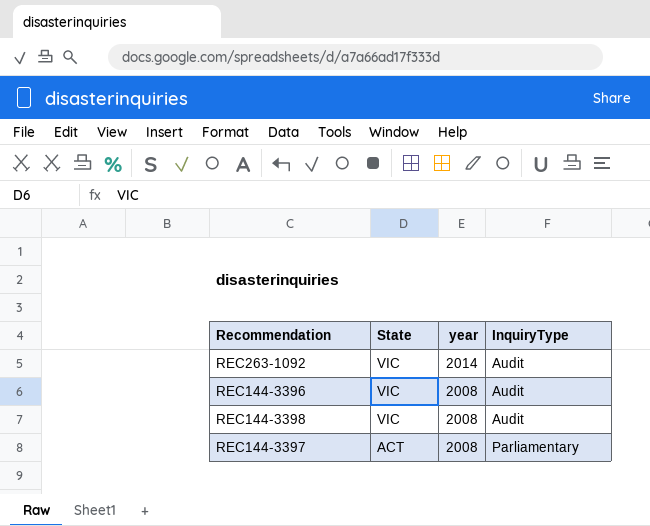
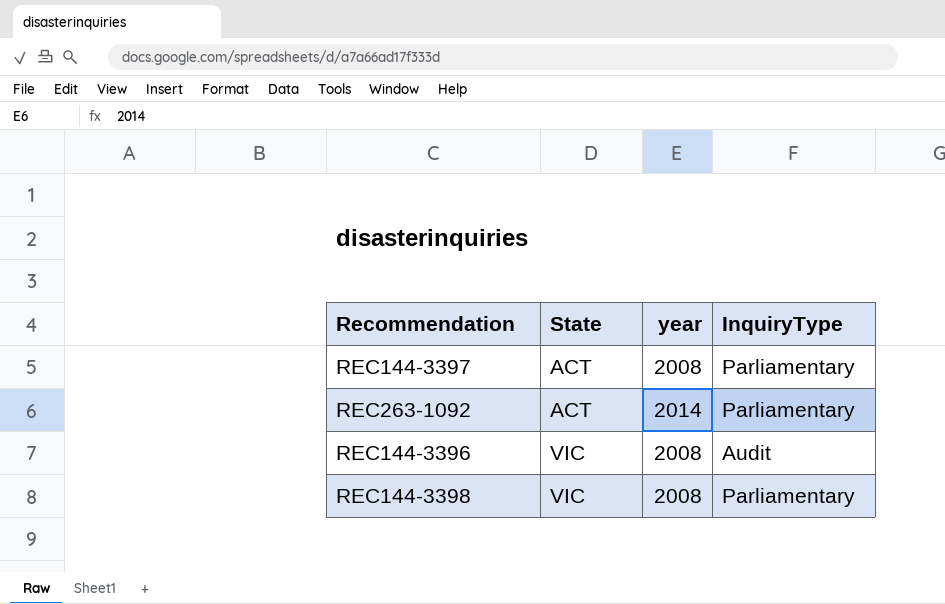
row order: State descending -> State ascending
REC263-1092 | State: VIC -> ACT
REC263-1092 | InquiryType: Audit -> Parliamentary
REC144-3398 | InquiryType: Audit -> Parliamentary

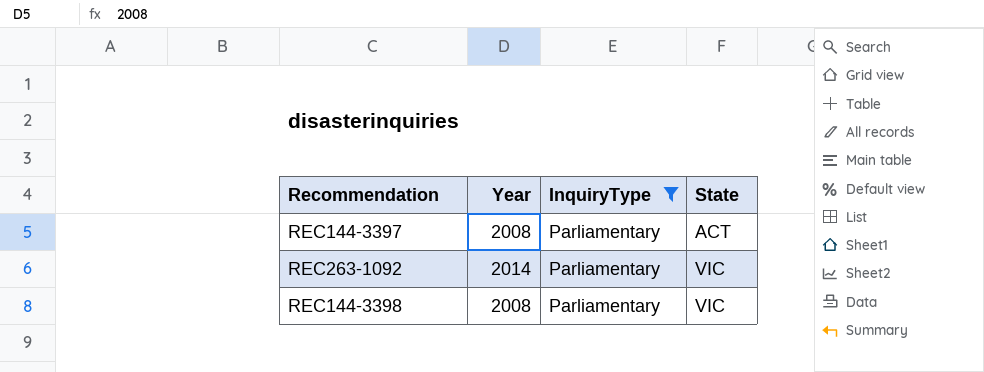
filter: none -> InquiryType = Parliamentary
column name: year -> Year
column State | position: 2 -> 4
REC263-1092 | State: ACT -> VIC

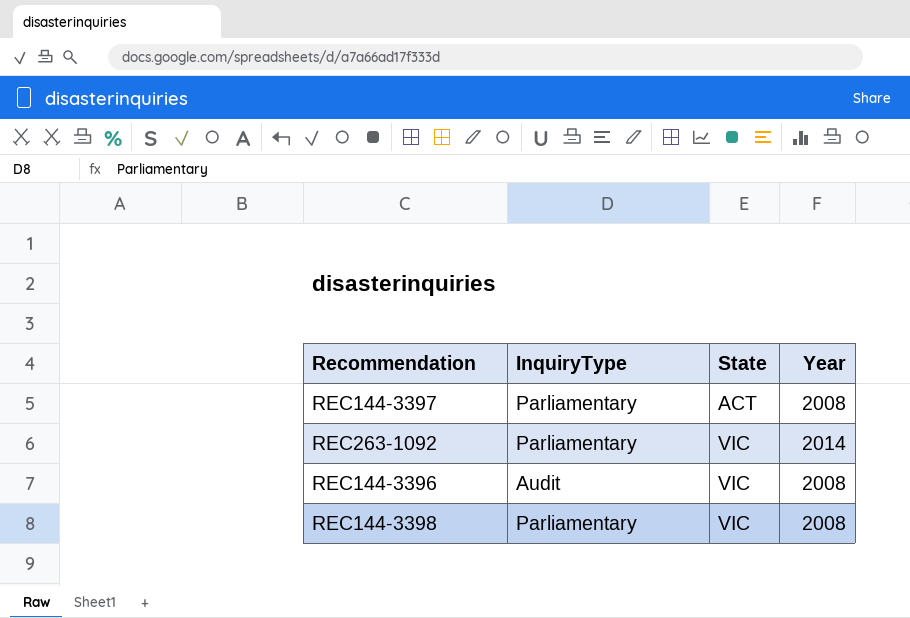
filter: InquiryType = Parliamentary -> none
column Year | position: 2 -> 4

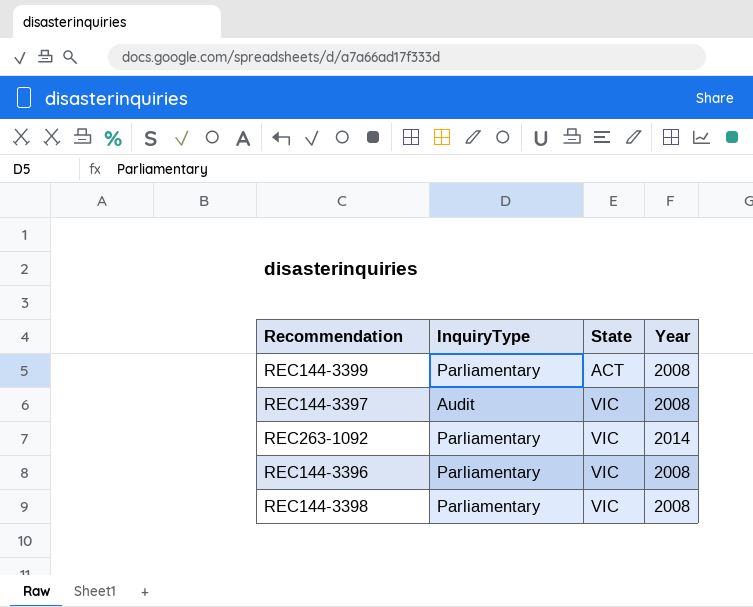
row REC144-3399: none -> Parliamentary | ACT | 2008
REC144-3397 | InquiryType: Parliamentary -> Audit
REC144-3397 | State: ACT -> VIC
REC144-3396 | InquiryType: Audit -> Parliamentary

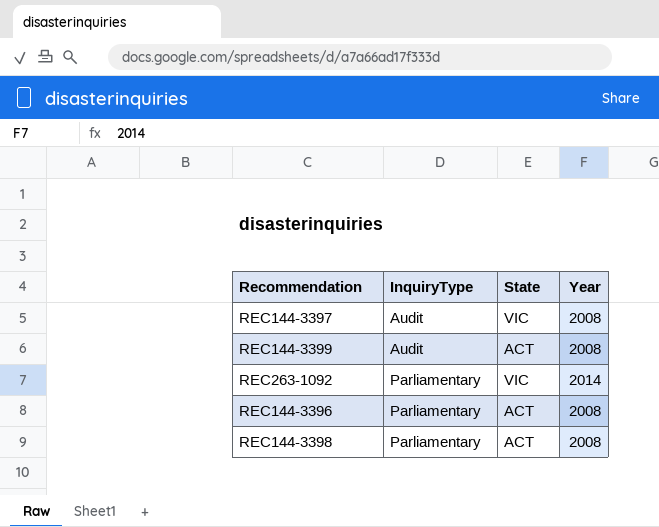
row order: State ascending -> InquiryType ascending
REC144-3399 | InquiryType: Parliamentary -> Audit
REC144-3396 | State: VIC -> ACT
REC144-3398 | State: VIC -> ACT

